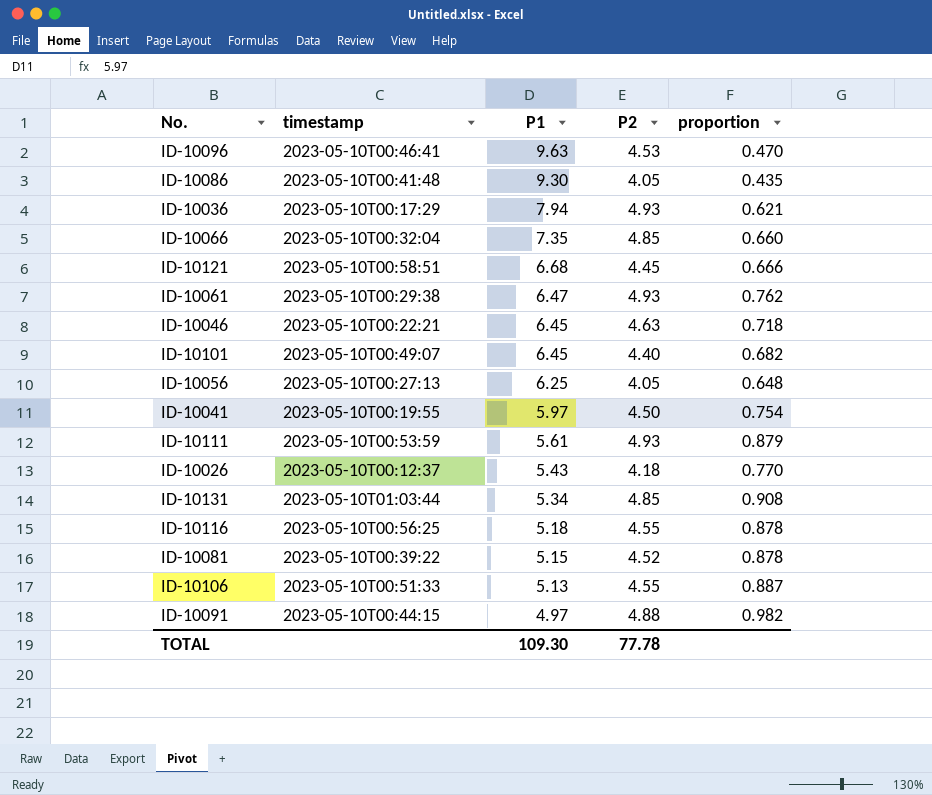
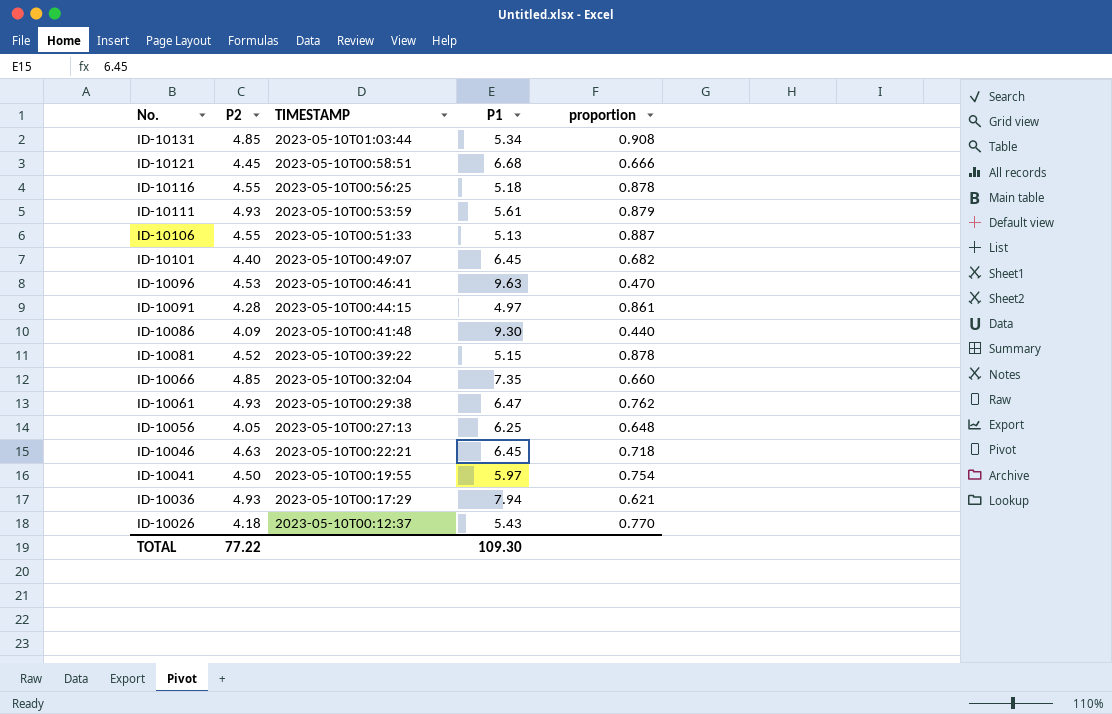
row order: P1 descending -> No. descending
column P2 | position: 4 -> 2
column name: timestamp -> TIMESTAMP
ID-10091 | P2: 4.88 -> 4.28
ID-10091 | proportion: 0.982 -> 0.861
ID-10086 | P2: 4.05 -> 4.09
ID-10086 | proportion: 0.435 -> 0.440
TOTAL | P2: 77.78 -> 77.22

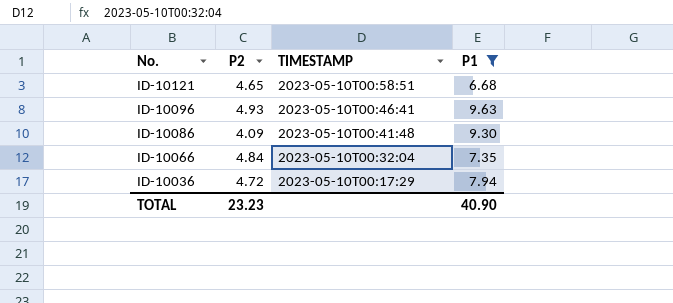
filter: none -> P1 >= 6.68
column proportion | formula: [P2] / [P1] -> none
ID-10121 | P2: 4.45 -> 4.65
ID-10096 | P2: 4.53 -> 4.93
ID-10066 | P2: 4.85 -> 4.84
ID-10036 | P2: 4.93 -> 4.72
TOTAL | P2: 77.22 -> 23.23
TOTAL | P1: 109.30 -> 40.90

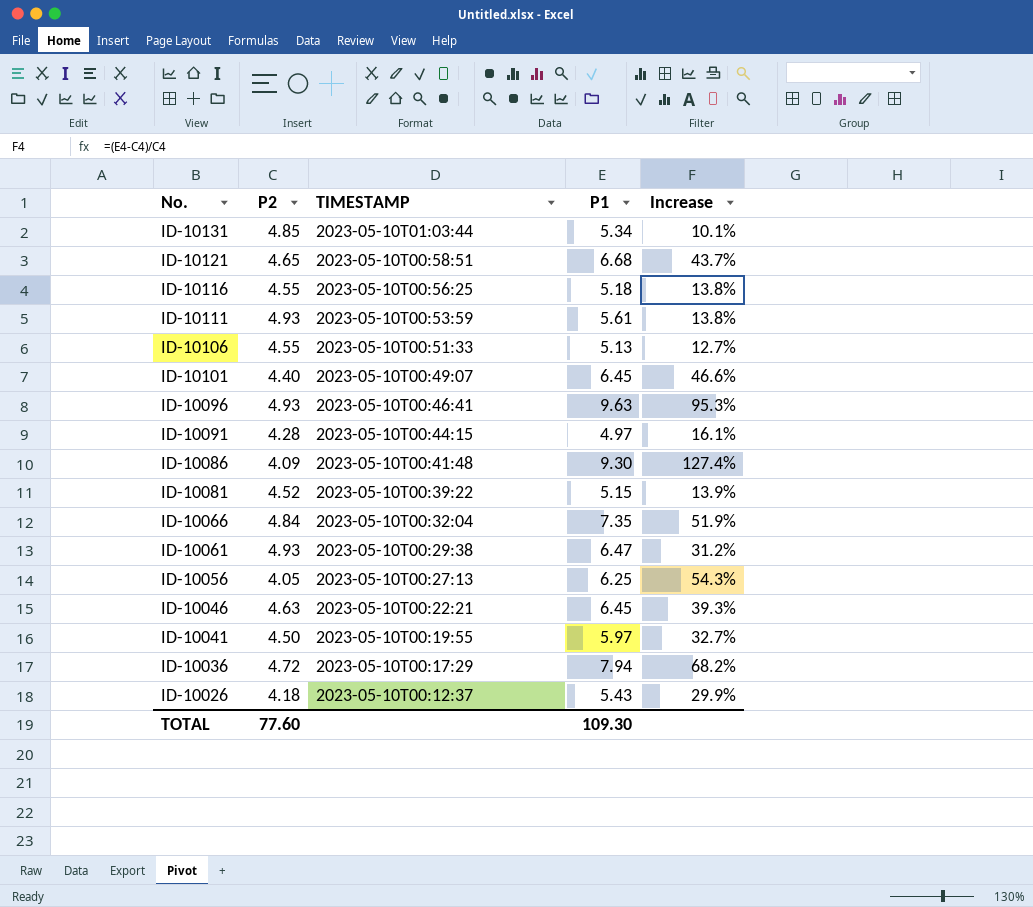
filter: P1 >= 6.68 -> none
column Increase | formula: none -> ([P1] - [P2]) / [P2]
TOTAL | P2: 23.23 -> 77.60
TOTAL | P1: 40.90 -> 109.30

